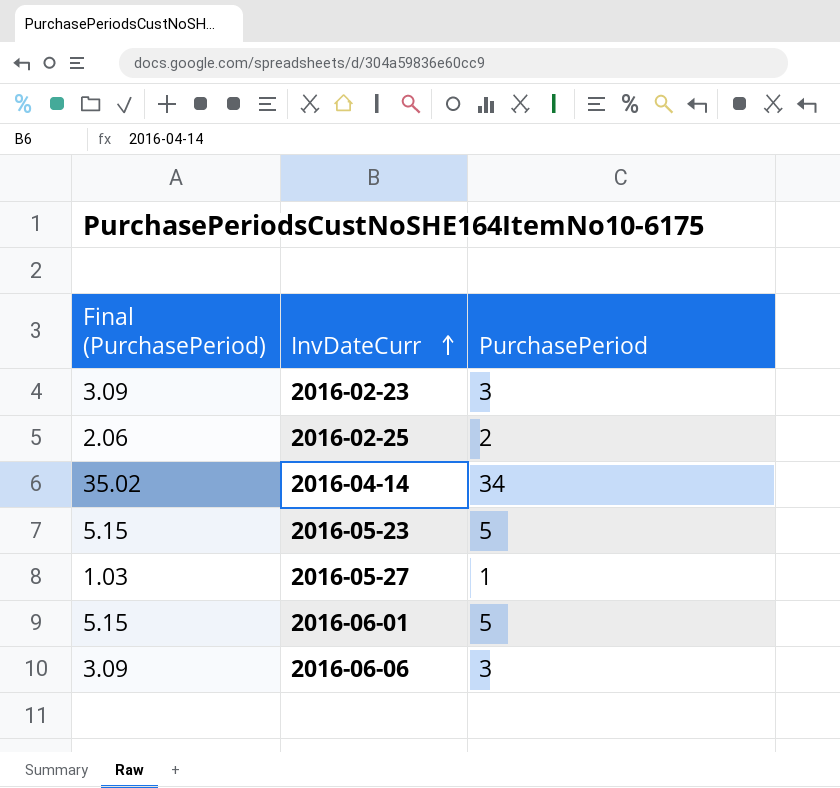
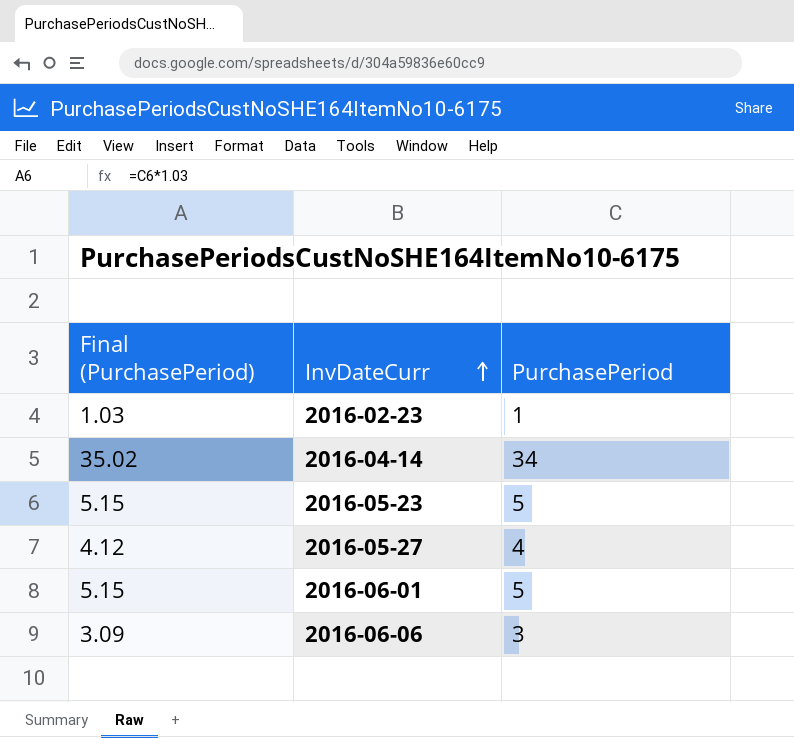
row 2016-02-25: 2.06 | 2 -> none
2016-02-23 | Final (PurchasePeriod): 3.09 -> 1.03
2016-02-23 | PurchasePeriod: 3 -> 1
2016-05-27 | Final (PurchasePeriod): 1.03 -> 4.12
2016-05-27 | PurchasePeriod: 1 -> 4

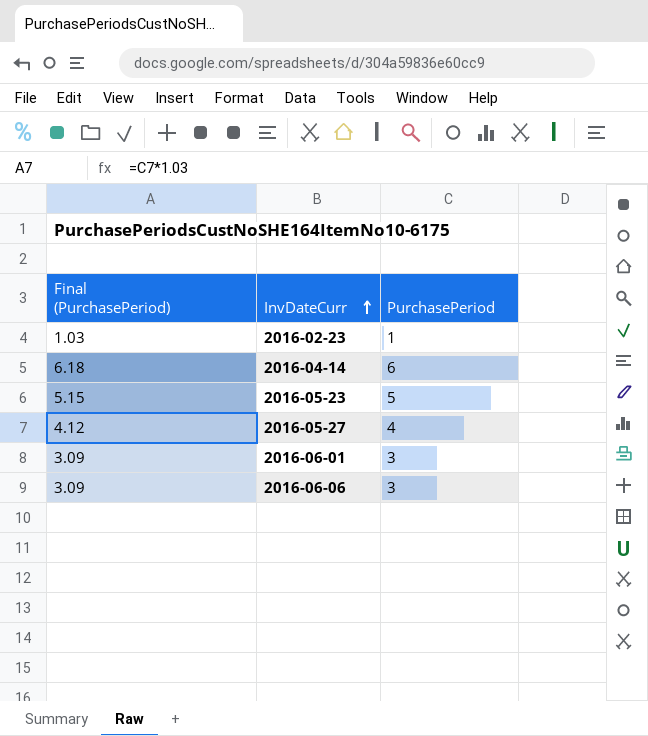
2016-04-14 | Final (PurchasePeriod): 35.02 -> 6.18
2016-04-14 | PurchasePeriod: 34 -> 6
2016-06-01 | Final (PurchasePeriod): 5.15 -> 3.09
2016-06-01 | PurchasePeriod: 5 -> 3

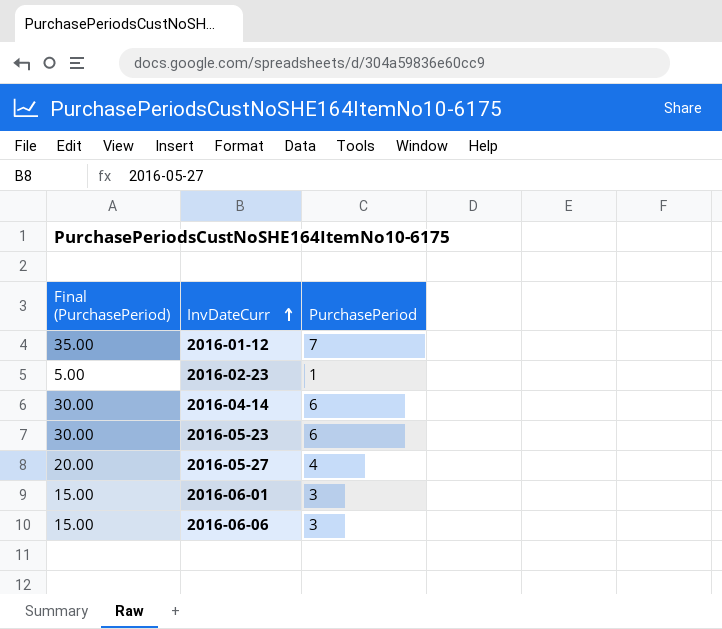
column Final (PurchasePeriod) | formula: [PurchasePeriod] * 1.03 -> [PurchasePeriod] * 5
row 2016-01-12: none -> 35.00 | 7
2016-05-23 | PurchasePeriod: 5 -> 6

